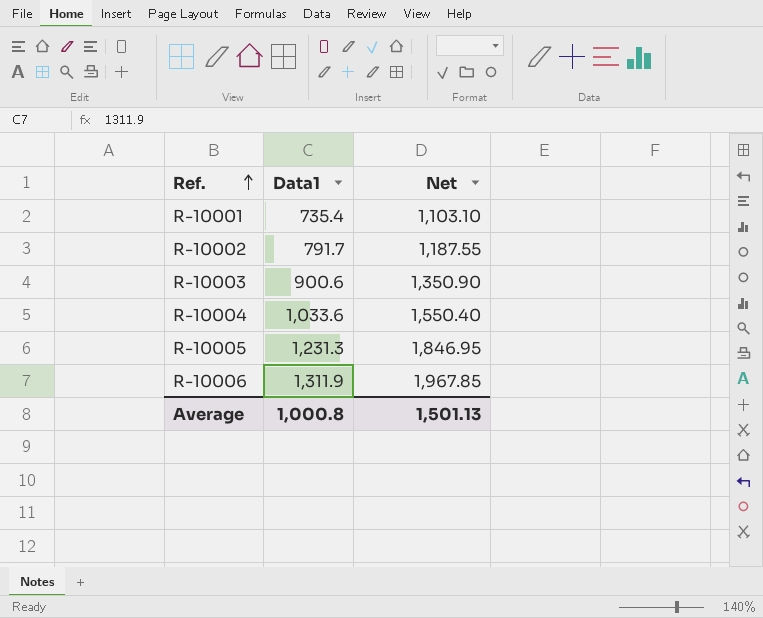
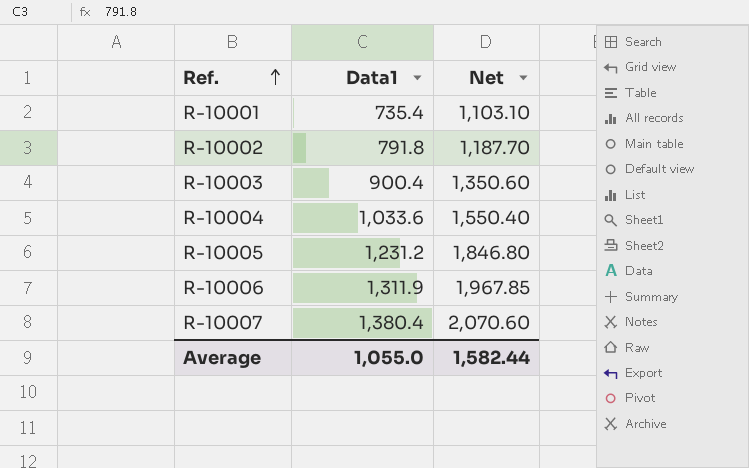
R-10002 | Data1: 791.7 -> 791.8
R-10002 | Net: 1,187.55 -> 1,187.70
R-10003 | Data1: 900.6 -> 900.4
R-10003 | Net: 1,350.90 -> 1,350.60
R-10005 | Data1: 1,231.3 -> 1,231.2
R-10005 | Net: 1,846.95 -> 1,846.80
row R-10007: none -> 1,380.4 | 2,070.60
Average | Data1: 1,000.8 -> 1,055.0
Average | Net: 1,501.13 -> 1,582.44

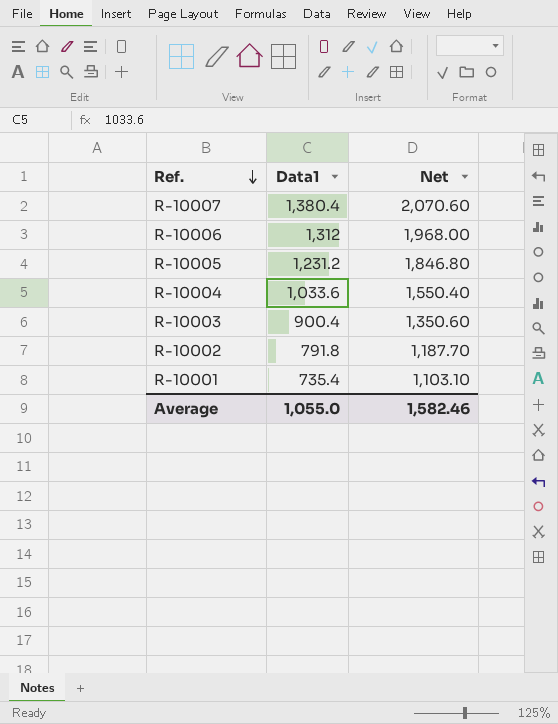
row order: Ref. ascending -> Ref. descending
R-10006 | Data1: 1,311.9 -> 1,312
R-10006 | Net: 1,967.85 -> 1,968.00
Average | Net: 1,582.44 -> 1,582.46

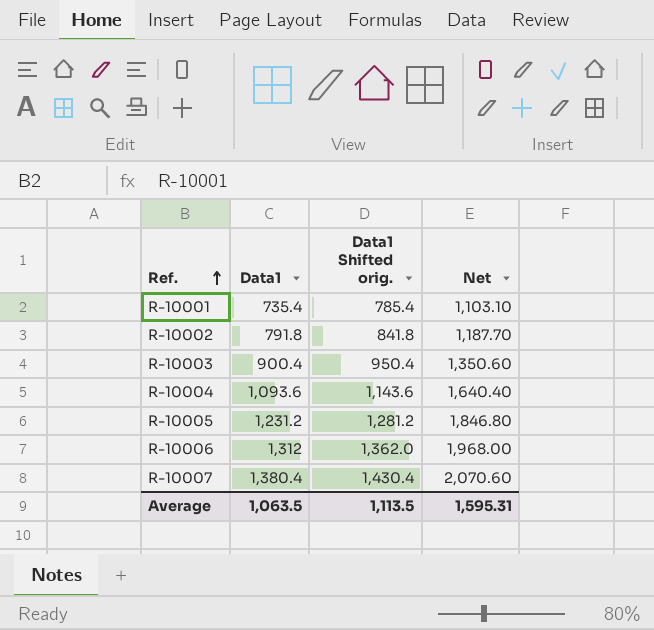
row order: Ref. descending -> Ref. ascending
column Data1 Shifted orig. | formula: none -> [Data1] + 50
R-10004 | Data1: 1,033.6 -> 1,093.6
R-10004 | Net: 1,550.40 -> 1,640.40
Average | Data1: 1,055.0 -> 1,063.5
Average | Net: 1,582.46 -> 1,595.31

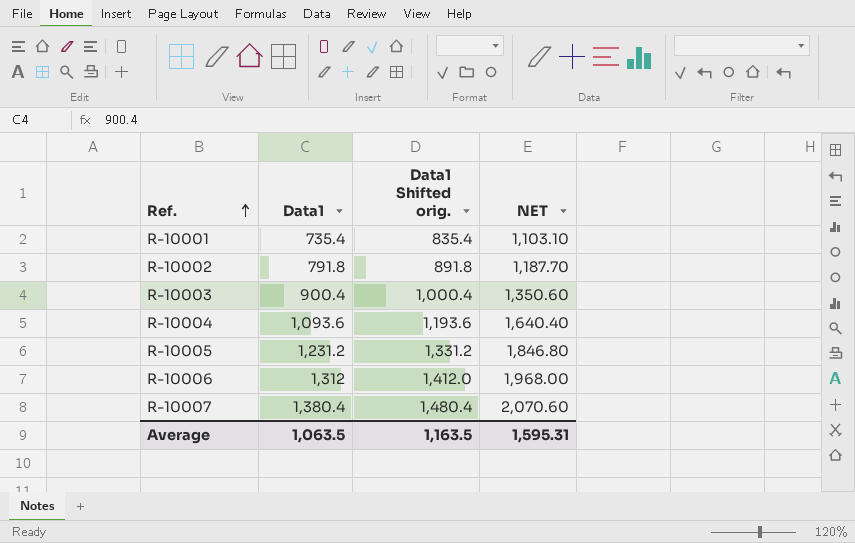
column Data1 Shifted orig. | formula: [Data1] + 50 -> [Data1] + 100
column name: Net -> NET
Average | Data1 Shifted orig.: 1,113.5 -> 1,163.5

